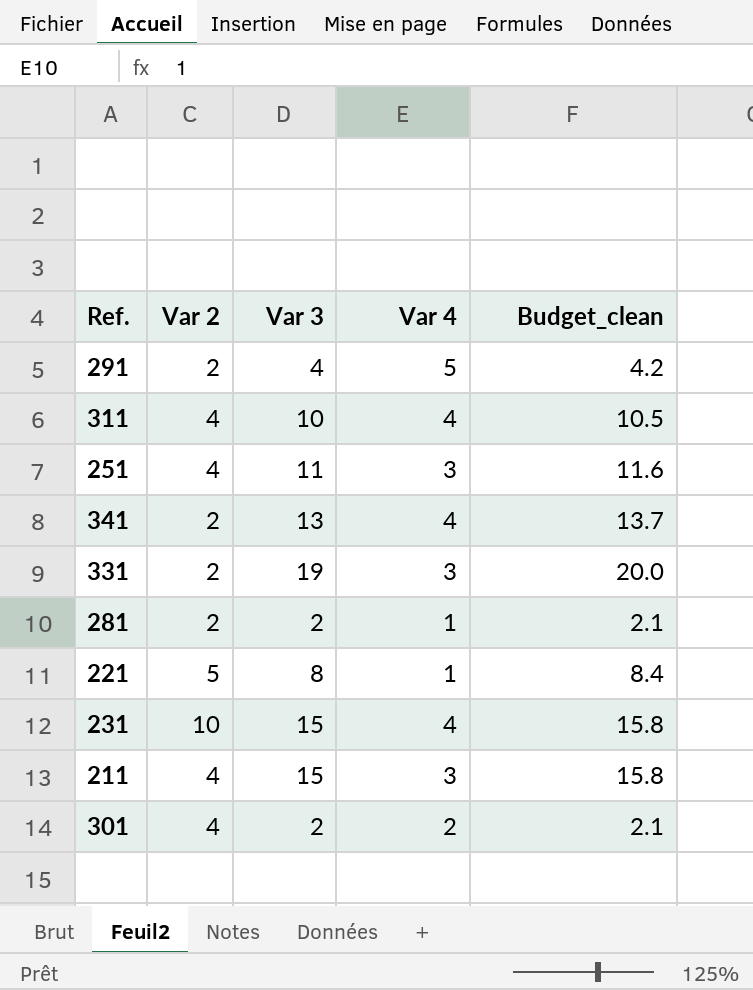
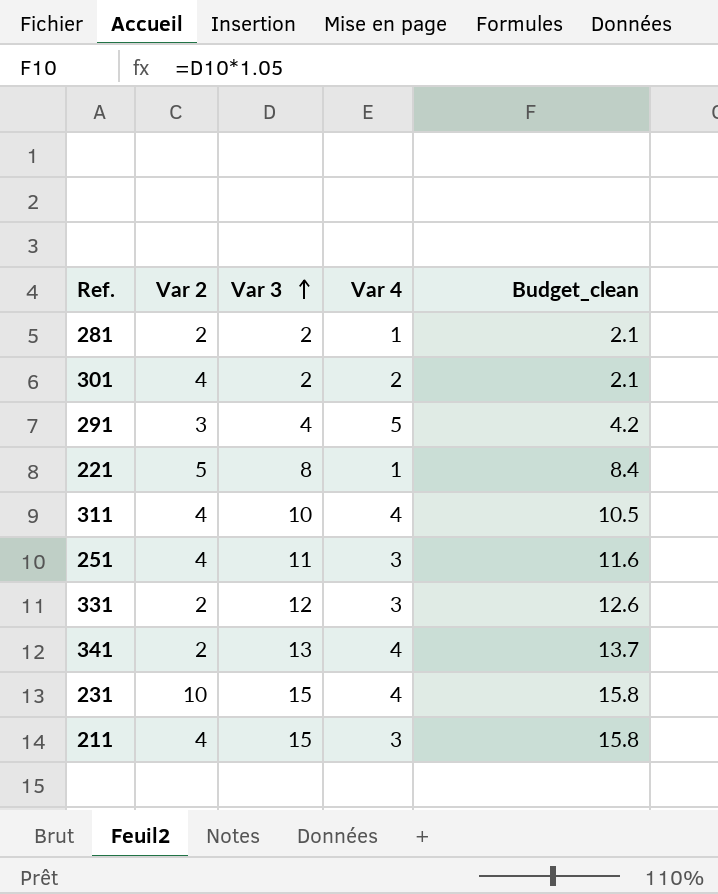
row order: none -> Var 3 ascending
291 | Var 2: 2 -> 3
331 | Var 3: 19 -> 12
331 | Budget_clean: 20.0 -> 12.6

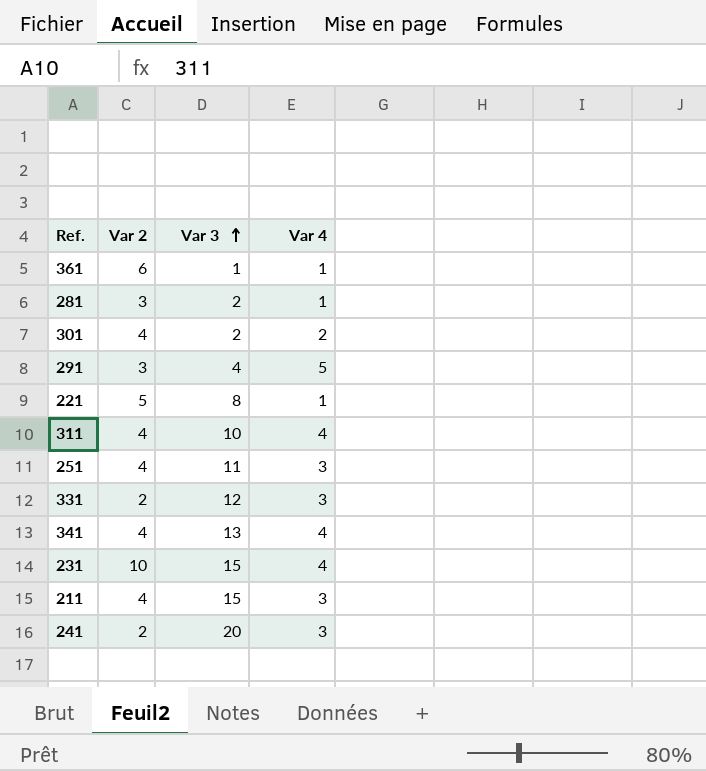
column Budget_clean | formula: [Var 3] * 1.05 -> none
row 361: none -> 6 | 1 | 1
281 | Var 2: 2 -> 3
341 | Var 2: 2 -> 4
row 241: none -> 2 | 20 | 3

